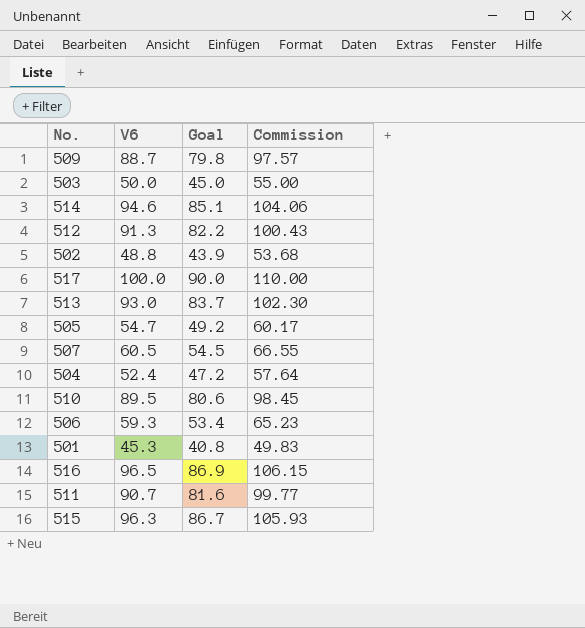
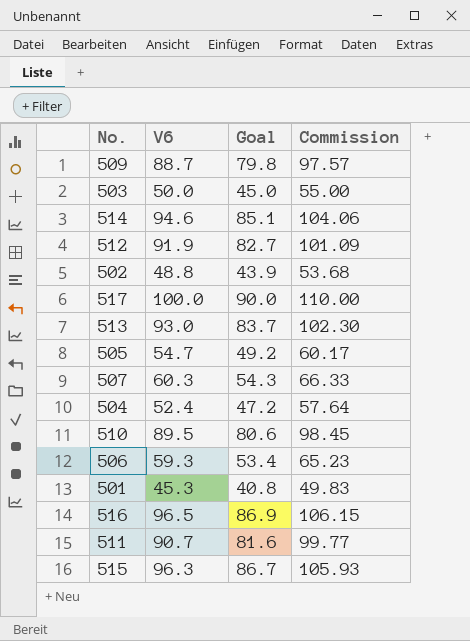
512 | V6: 91.3 -> 91.9
512 | Goal: 82.2 -> 82.7
512 | Commission: 100.43 -> 101.09
507 | V6: 60.5 -> 60.3
507 | Goal: 54.5 -> 54.3
507 | Commission: 66.55 -> 66.33

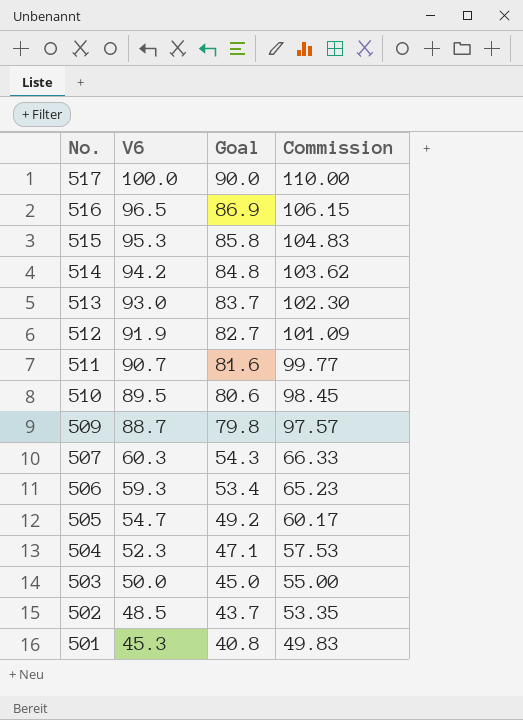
row order: none -> No. descending
515 | V6: 96.3 -> 95.3
515 | Goal: 86.7 -> 85.8
515 | Commission: 105.93 -> 104.83
514 | V6: 94.6 -> 94.2
514 | Goal: 85.1 -> 84.8
514 | Commission: 104.06 -> 103.62
504 | V6: 52.4 -> 52.3
504 | Goal: 47.2 -> 47.1
504 | Commission: 57.64 -> 57.53
502 | V6: 48.8 -> 48.5
502 | Goal: 43.9 -> 43.7
502 | Commission: 53.68 -> 53.35

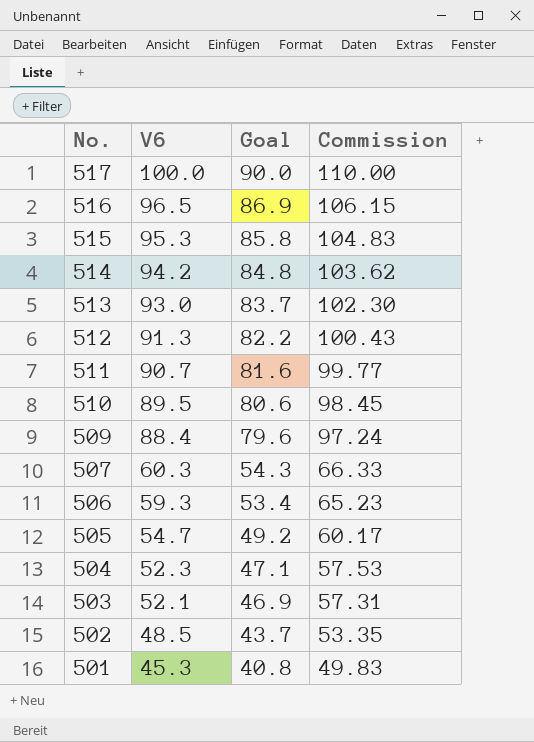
512 | V6: 91.9 -> 91.3
512 | Goal: 82.7 -> 82.2
512 | Commission: 101.09 -> 100.43
509 | V6: 88.7 -> 88.4
509 | Goal: 79.8 -> 79.6
509 | Commission: 97.57 -> 97.24
503 | V6: 50.0 -> 52.1
503 | Goal: 45.0 -> 46.9
503 | Commission: 55.00 -> 57.31

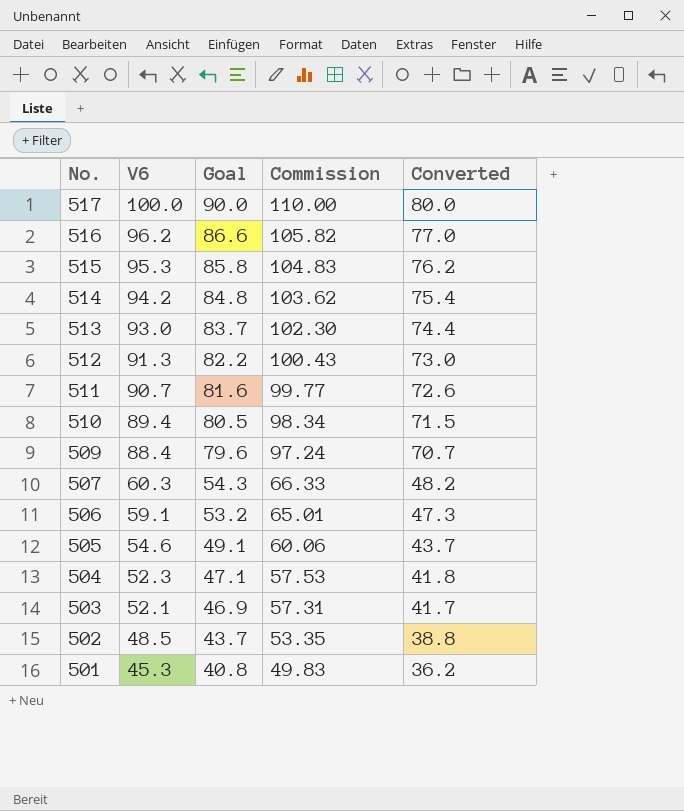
column Converted | formula: none -> [V6] * 0.8
516 | V6: 96.5 -> 96.2
516 | Goal: 86.9 -> 86.6
516 | Commission: 106.15 -> 105.82
510 | V6: 89.5 -> 89.4
510 | Goal: 80.6 -> 80.5
510 | Commission: 98.45 -> 98.34
506 | V6: 59.3 -> 59.1
506 | Goal: 53.4 -> 53.2
506 | Commission: 65.23 -> 65.01
505 | V6: 54.7 -> 54.6
505 | Goal: 49.2 -> 49.1
505 | Commission: 60.17 -> 60.06

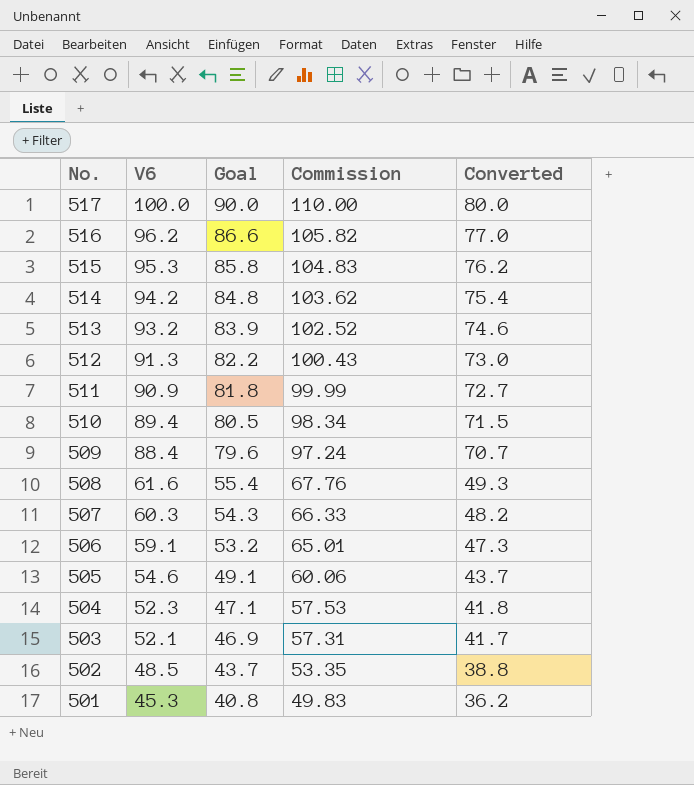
513 | V6: 93.0 -> 93.2
513 | Goal: 83.7 -> 83.9
513 | Commission: 102.30 -> 102.52
513 | Converted: 74.4 -> 74.6
511 | V6: 90.7 -> 90.9
511 | Goal: 81.6 -> 81.8
511 | Commission: 99.77 -> 99.99
511 | Converted: 72.6 -> 72.7
row 508: none -> 61.6 | 55.4 | 67.76 | 49.3

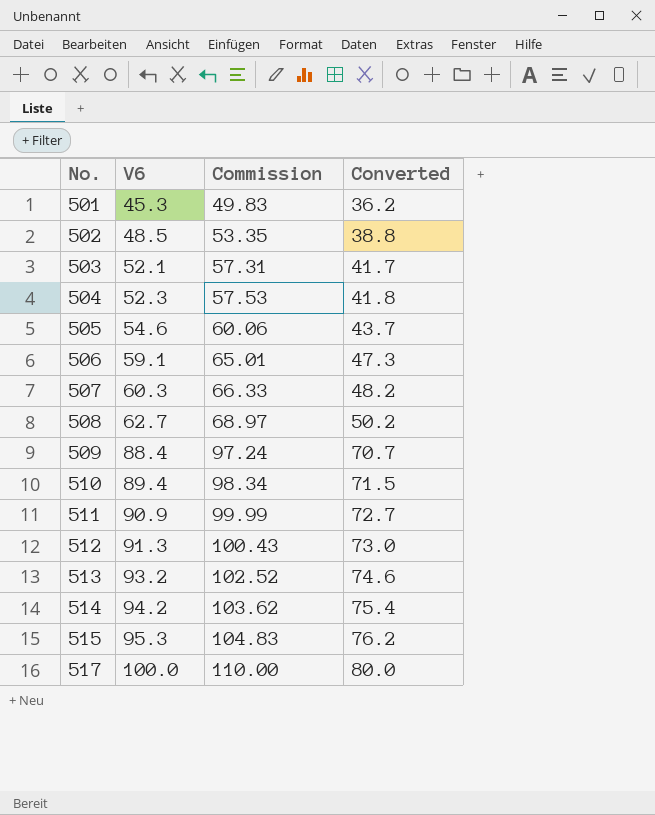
row order: No. descending -> No. ascending
column Goal | formula: [V6] * 0.9 -> none
row 516: 96.2 | 86.6 | 105.82 | 77.0 -> none
508 | V6: 61.6 -> 62.7
508 | Commission: 67.76 -> 68.97
508 | Converted: 49.3 -> 50.2

